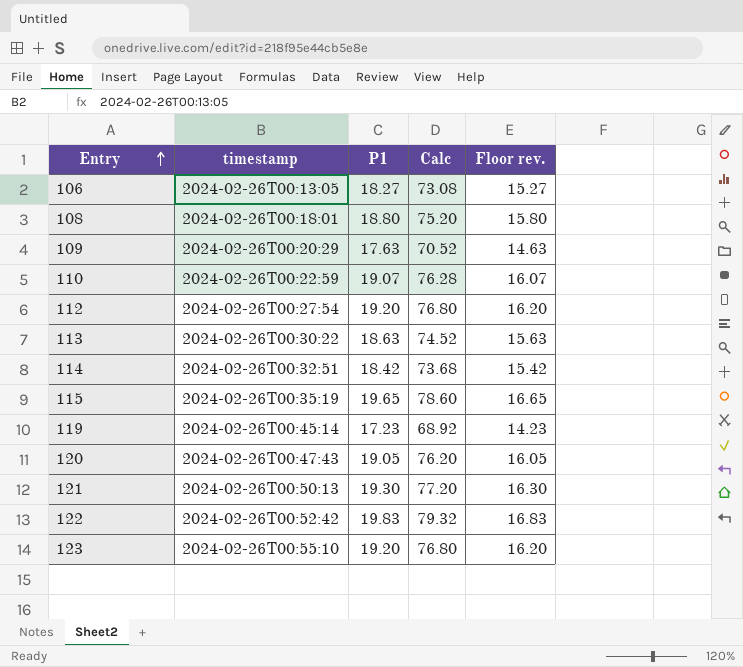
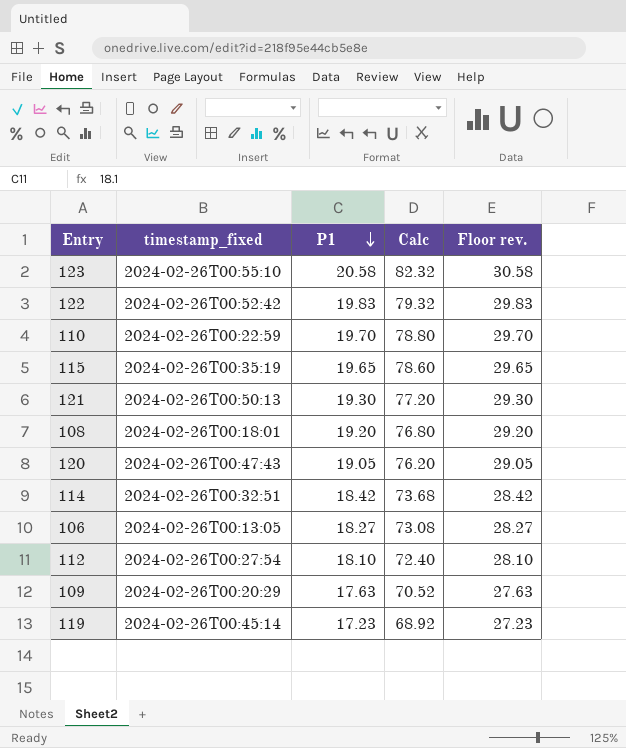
row order: Entry ascending -> P1 descending
column name: timestamp -> timestamp_fixed
column Floor rev. | formula: [P1] - 3 -> [P1] + 10
row 113: 2024-02-26T00:30:22 | 18.63 | 74.52 | 15.63 -> none
123 | P1: 19.20 -> 20.58
123 | Calc: 76.80 -> 82.32
110 | P1: 19.07 -> 19.70
110 | Calc: 76.28 -> 78.80
108 | P1: 18.80 -> 19.20
108 | Calc: 75.20 -> 76.80
112 | P1: 19.20 -> 18.10
112 | Calc: 76.80 -> 72.40

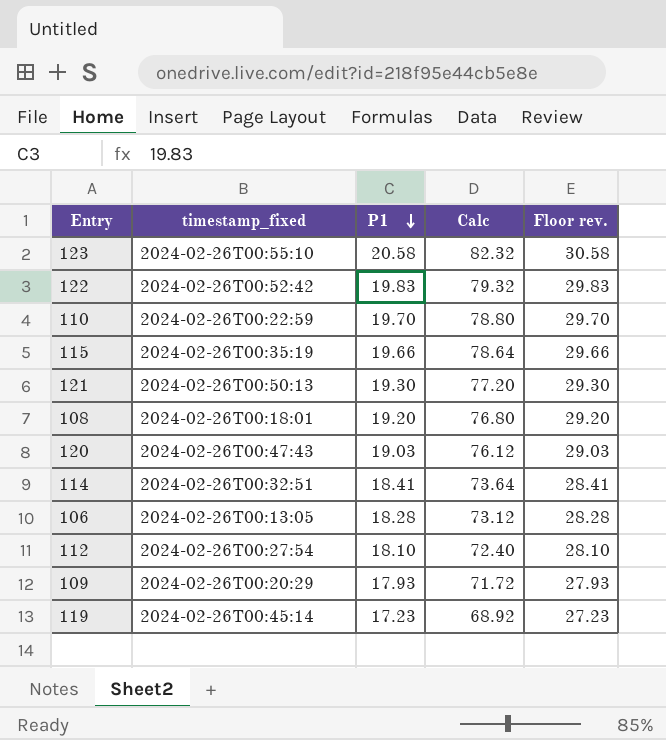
115 | P1: 19.65 -> 19.66
115 | Calc: 78.60 -> 78.64
115 | Floor rev.: 29.65 -> 29.66
120 | P1: 19.05 -> 19.03
120 | Calc: 76.20 -> 76.12
120 | Floor rev.: 29.05 -> 29.03
114 | P1: 18.42 -> 18.41
114 | Calc: 73.68 -> 73.64
114 | Floor rev.: 28.42 -> 28.41
106 | P1: 18.27 -> 18.28
106 | Calc: 73.08 -> 73.12
106 | Floor rev.: 28.27 -> 28.28
109 | P1: 17.63 -> 17.93
109 | Calc: 70.52 -> 71.72
109 | Floor rev.: 27.63 -> 27.93

